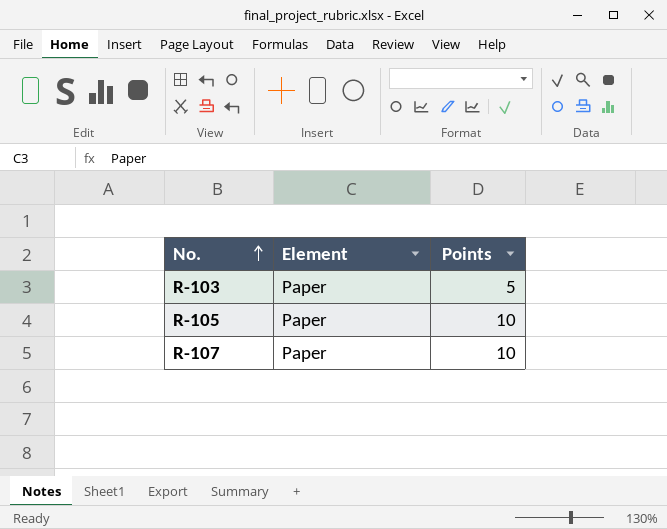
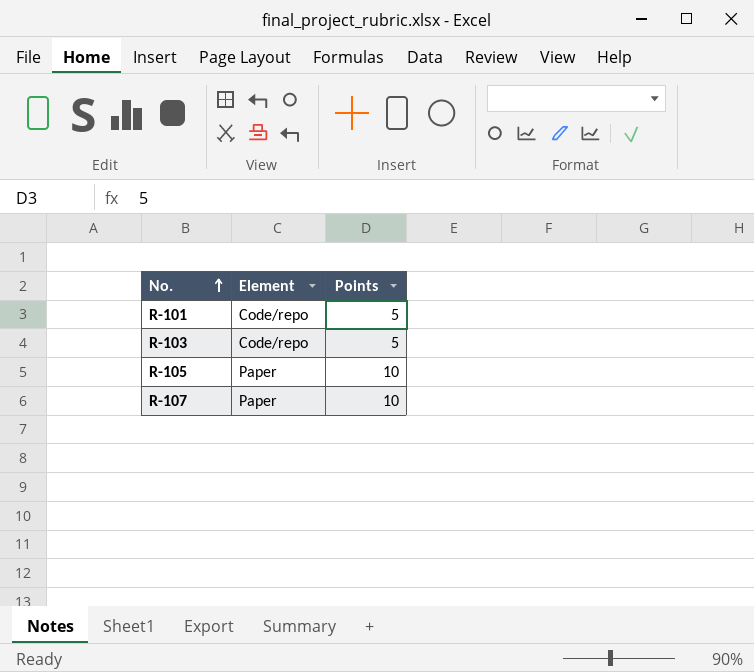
row R-101: none -> Code/repo | 5
R-103 | Element: Paper -> Code/repo

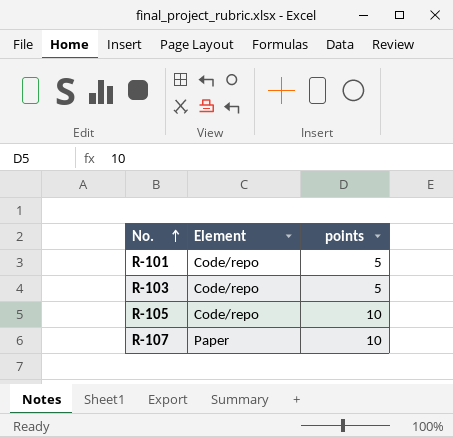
column name: Points -> points
R-105 | Element: Paper -> Code/repo

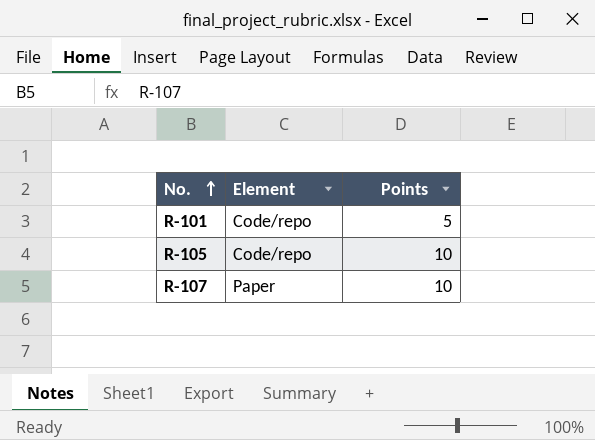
column name: points -> Points
row R-103: Code/repo | 5 -> none

